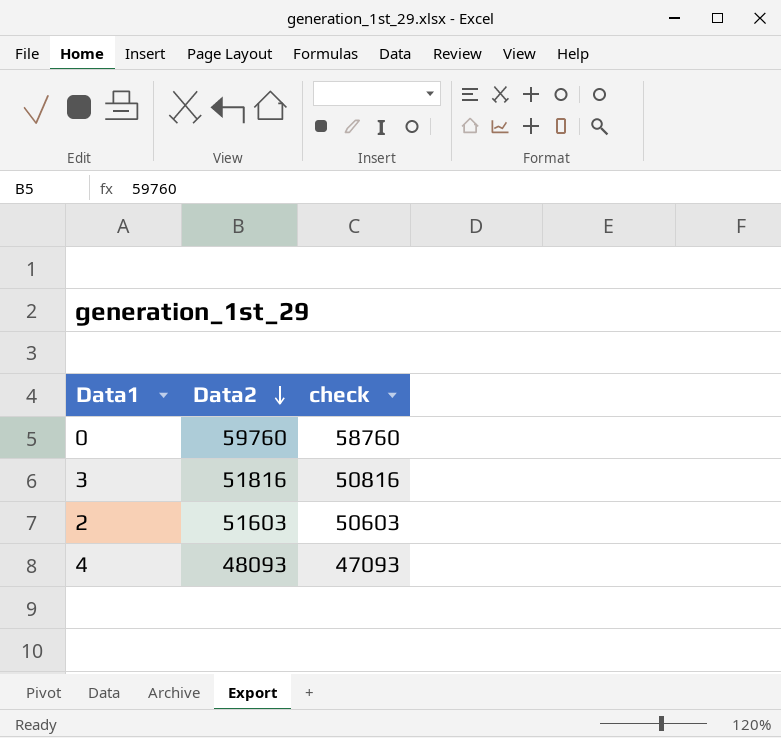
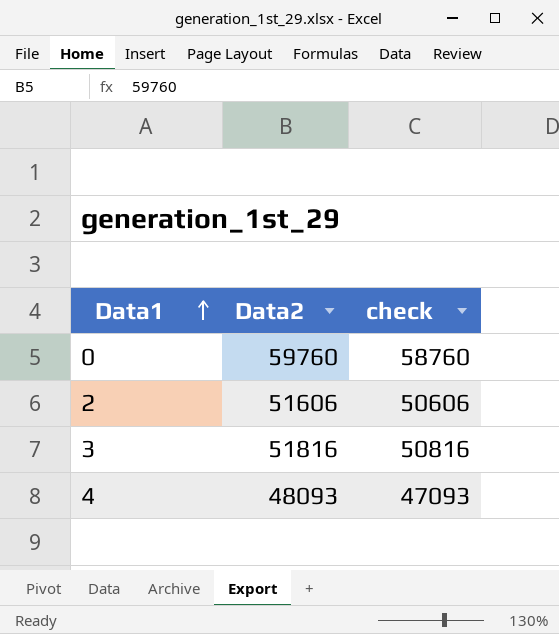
row order: Data2 descending -> Data1 ascending
2 | Data2: 51603 -> 51606
2 | check: 50603 -> 50606

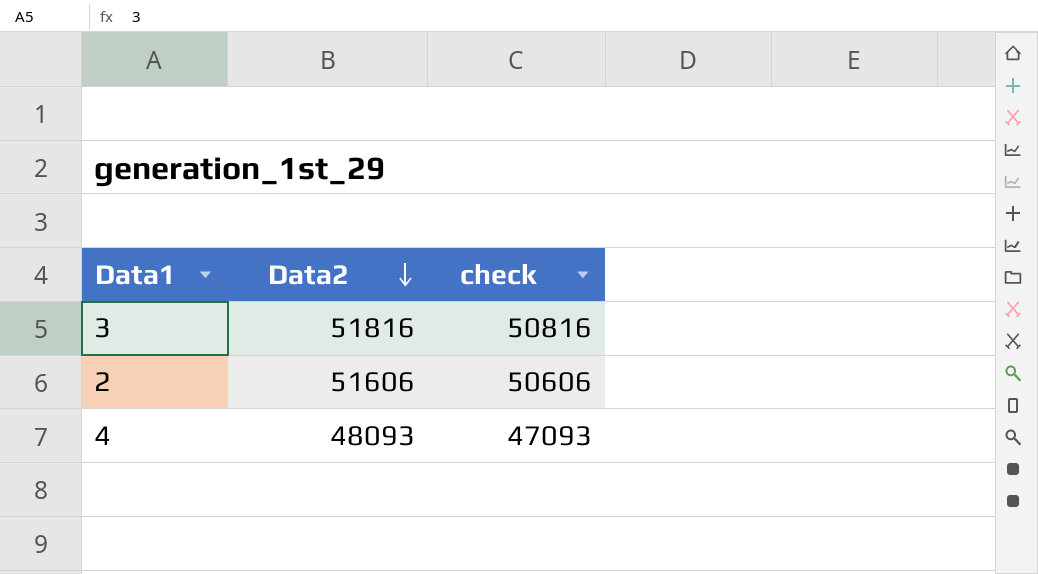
row order: Data1 ascending -> Data2 descending
row 0: 59760 | 58760 -> none

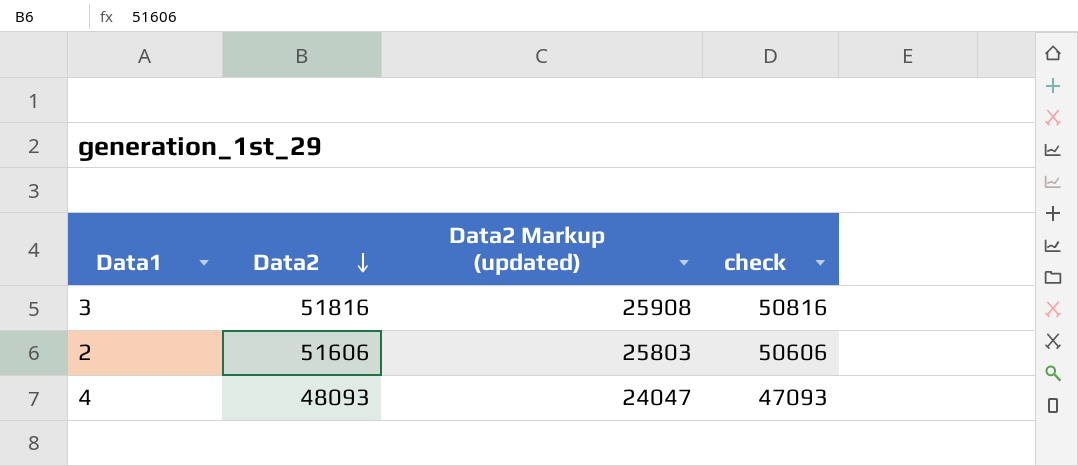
column Data2 Markup (updated) | formula: none -> [Data2] * 0.5

